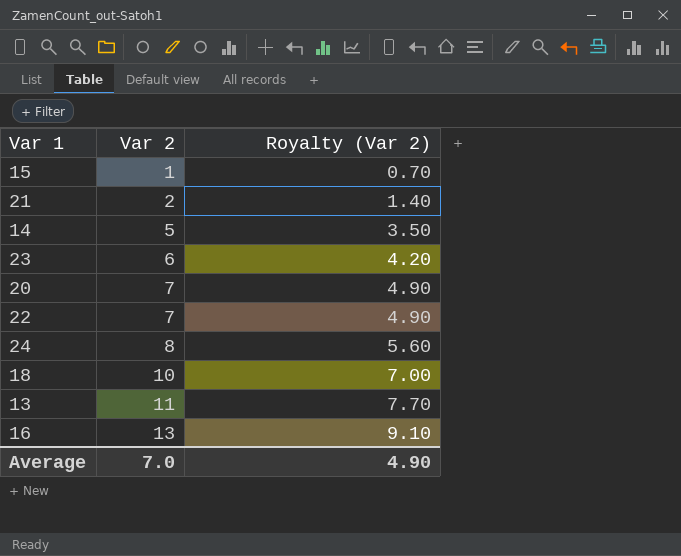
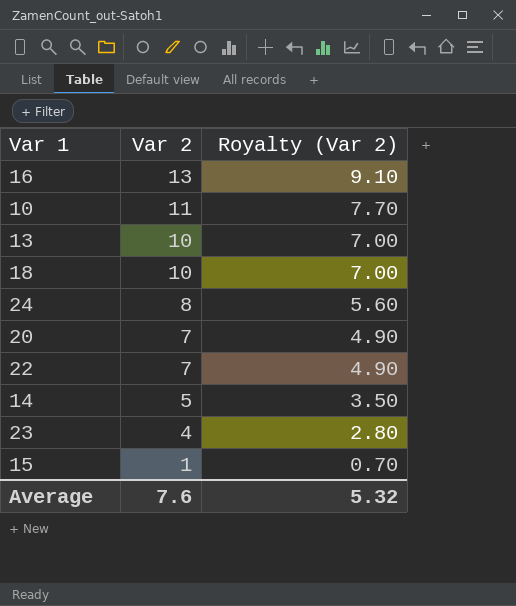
row order: Var 2 ascending -> Var 2 descending
row 21: 2 | 1.40 -> none
row 10: none -> 11 | 7.70
13 | Var 2: 11 -> 10
13 | Royalty (Var 2): 7.70 -> 7.00
23 | Var 2: 6 -> 4
23 | Royalty (Var 2): 4.20 -> 2.80
Average | Var 2: 7.0 -> 7.6
Average | Royalty (Var 2): 4.90 -> 5.32

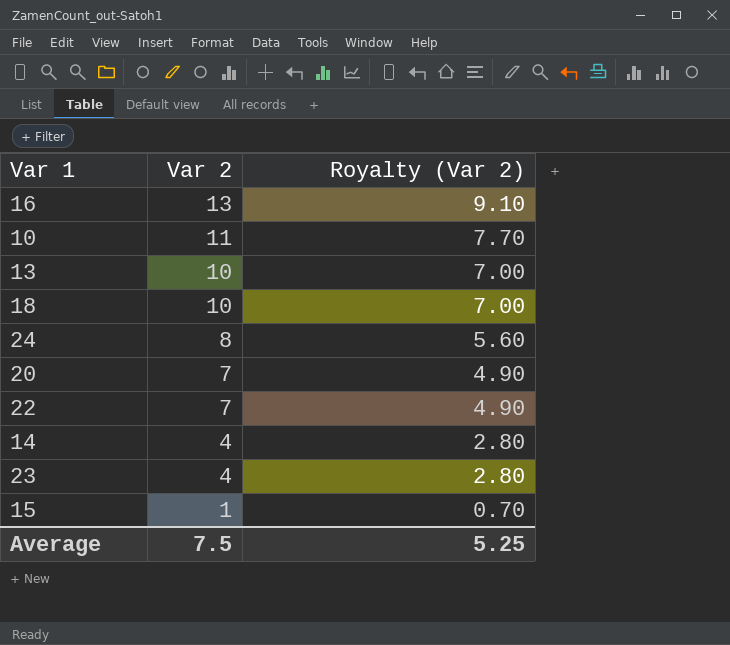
14 | Var 2: 5 -> 4
14 | Royalty (Var 2): 3.50 -> 2.80
Average | Var 2: 7.6 -> 7.5
Average | Royalty (Var 2): 5.32 -> 5.25

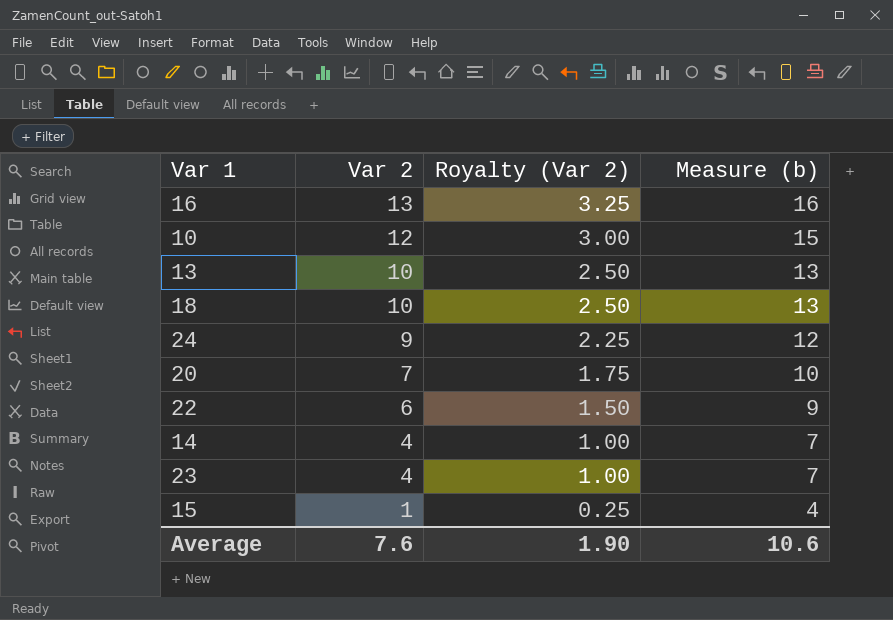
column Royalty (Var 2) | formula: [Var 2] * 0.7 -> [Var 2] * 0.25
column Measure (b) | formula: none -> [Var 2] + 3
10 | Var 2: 11 -> 12
24 | Var 2: 8 -> 9
22 | Var 2: 7 -> 6
Average | Var 2: 7.5 -> 7.6
Average | Royalty (Var 2): 5.25 -> 1.90

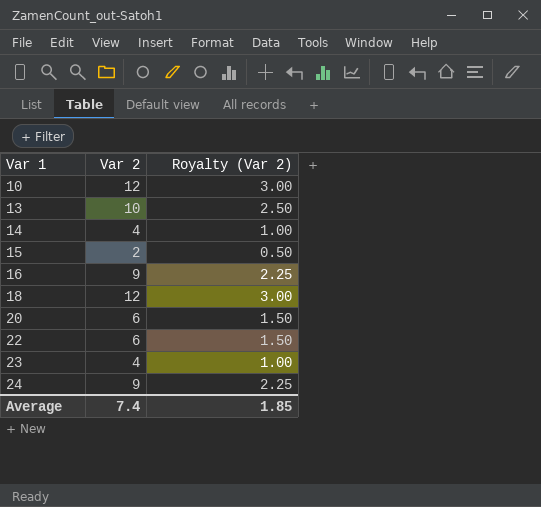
row order: Var 2 descending -> Var 1 ascending
column Measure (b) | formula: [Var 2] + 3 -> none
15 | Var 2: 1 -> 2
15 | Royalty (Var 2): 0.25 -> 0.50
16 | Var 2: 13 -> 9
16 | Royalty (Var 2): 3.25 -> 2.25
18 | Var 2: 10 -> 12
18 | Royalty (Var 2): 2.50 -> 3.00
20 | Var 2: 7 -> 6
20 | Royalty (Var 2): 1.75 -> 1.50
Average | Var 2: 7.6 -> 7.4
Average | Royalty (Var 2): 1.90 -> 1.85

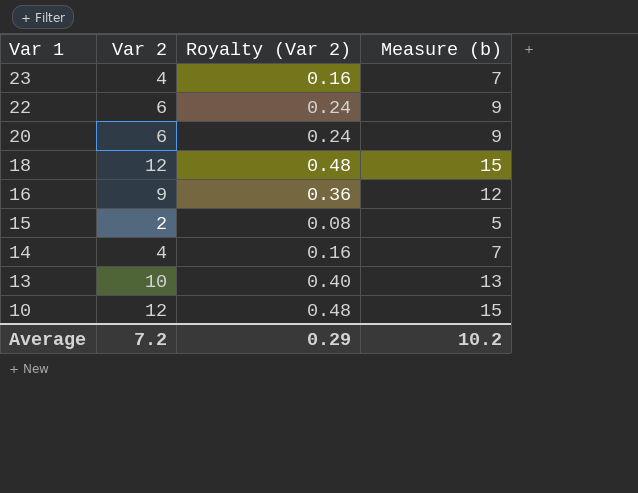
row order: Var 1 ascending -> Var 1 descending
column Royalty (Var 2) | formula: [Var 2] * 0.25 -> [Var 2] * 0.04
column Measure (b) | formula: none -> [Var 2] + 3
row 24: 9 | 2.25 -> none
Average | Var 2: 7.4 -> 7.2
Average | Royalty (Var 2): 1.85 -> 0.29

